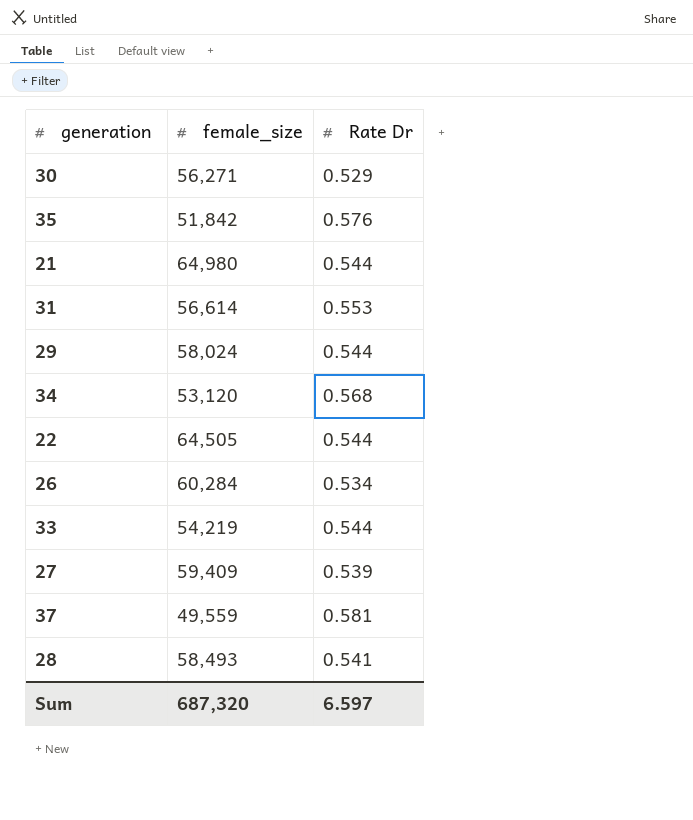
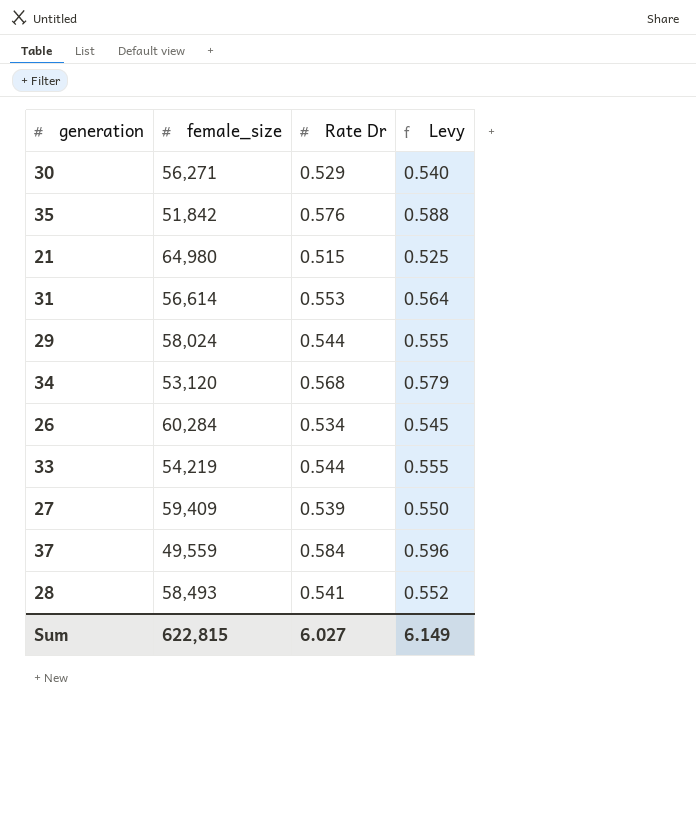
column Levy | formula: none -> [Rate Dr] * 1.02
row 22: 64,505 | 0.544 -> none
21 | Rate Dr: 0.544 -> 0.515
37 | Rate Dr: 0.581 -> 0.584
Sum | female_size: 687,320 -> 622,815
Sum | Rate Dr: 6.597 -> 6.027

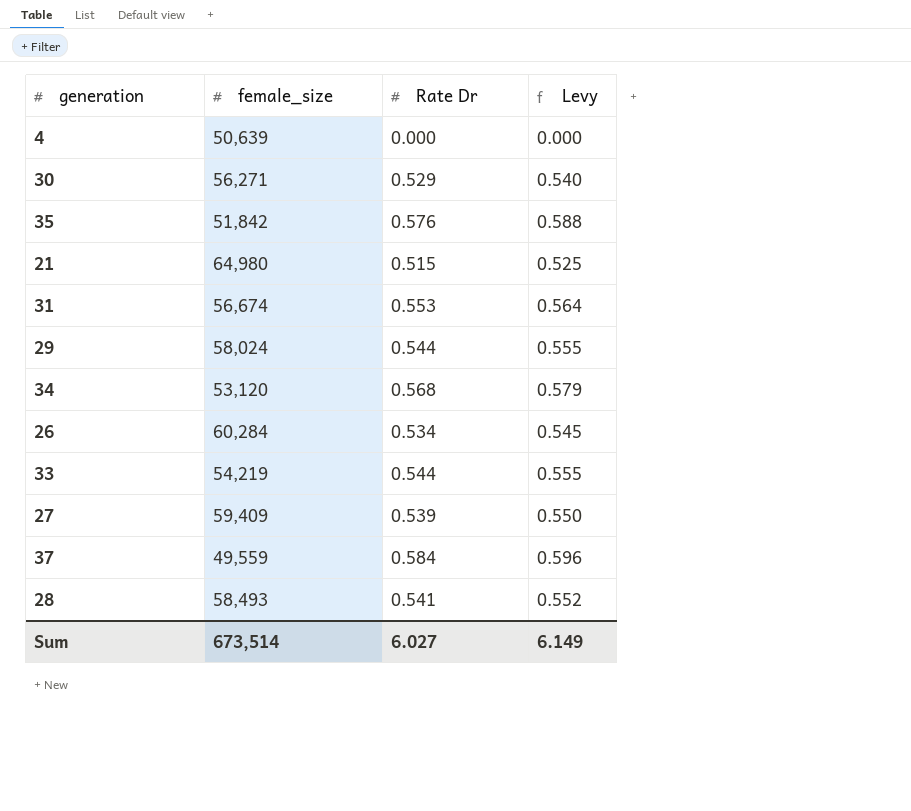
row 4: none -> 50,639 | 0.000 | 0.000
31 | female_size: 56,614 -> 56,674
Sum | female_size: 622,815 -> 673,514

